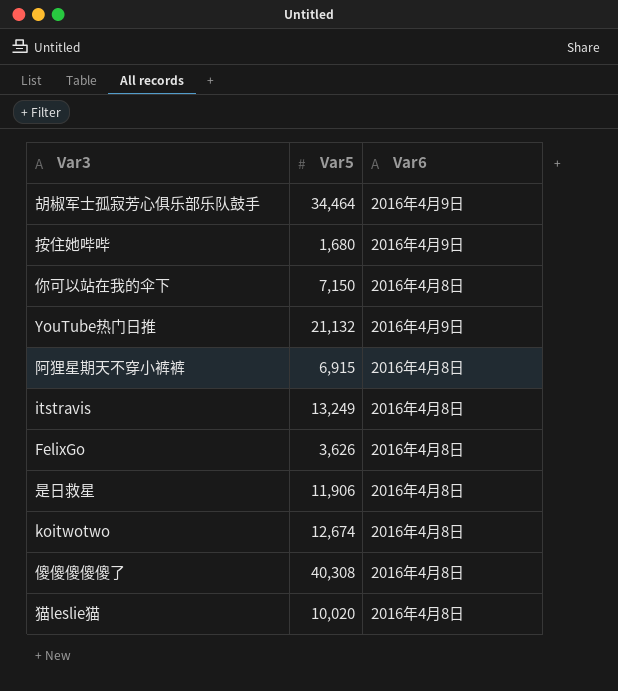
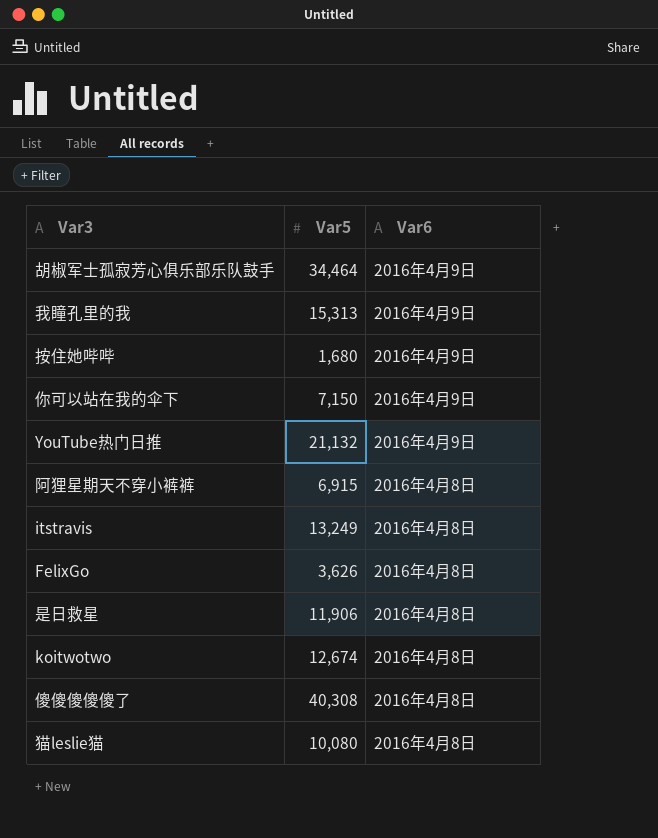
row 我瞳孔里的我: none -> 15,313 | 2016年4月9日
你可以站在我的伞下 | Var6: 2016年4月8日 -> 2016年4月9日
猫leslie猫 | Var5: 10,020 -> 10,080

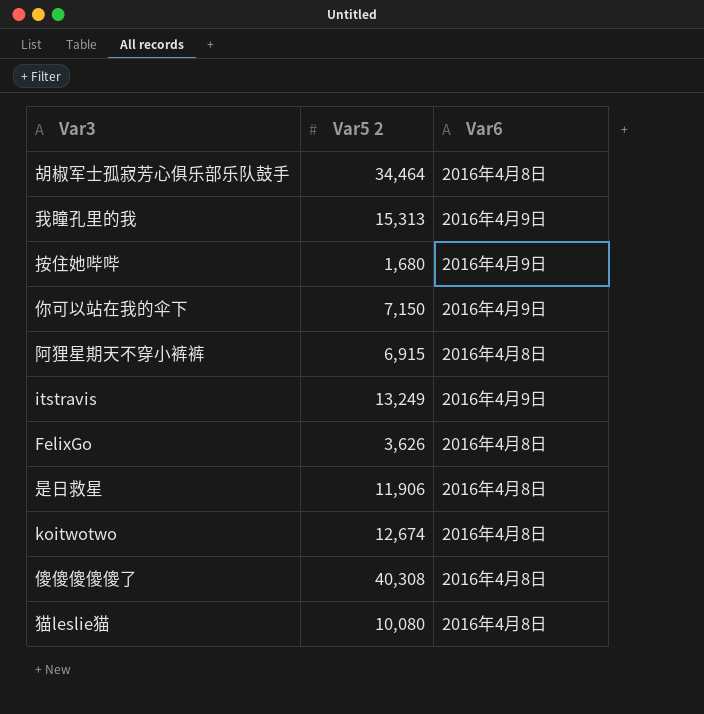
column name: Var5 -> Var5 2
row YouTube热门日推: 21,132 | 2016年4月9日 -> none
胡椒军士孤寂芳心俱乐部乐队鼓手 | Var6: 2016年4月9日 -> 2016年4月8日
itstravis | Var6: 2016年4月8日 -> 2016年4月9日

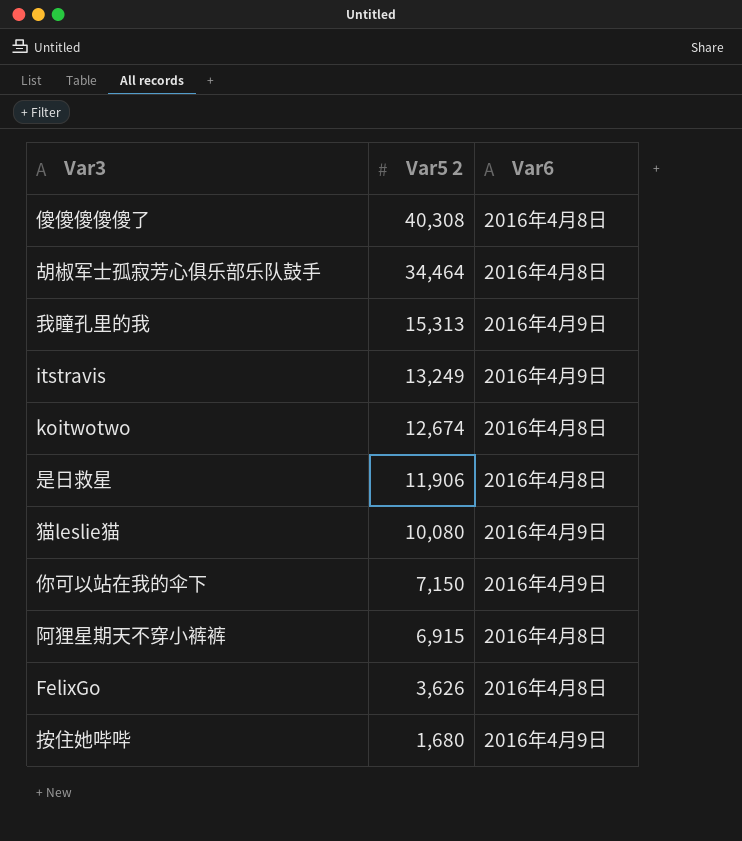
row order: none -> Var5 2 descending
猫leslie猫 | Var6: 2016年4月8日 -> 2016年4月9日

